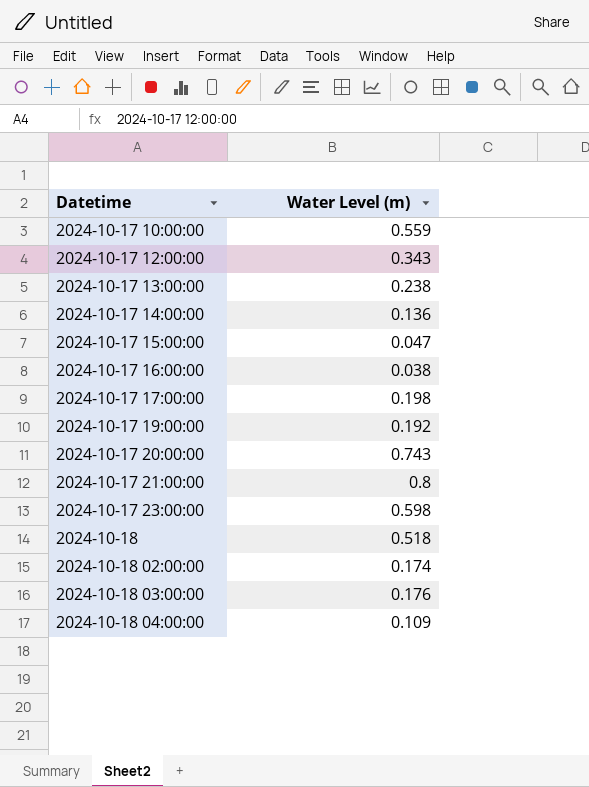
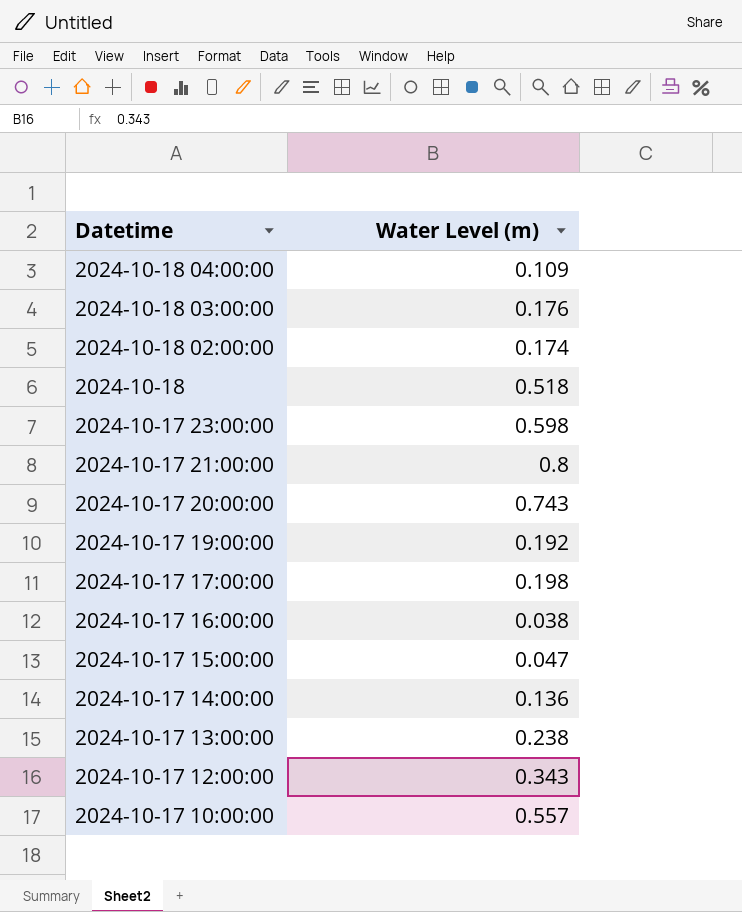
row order: Datetime ascending -> Datetime descending
2024-10-17 10:00:00 | Water Level (m): 0.559 -> 0.557

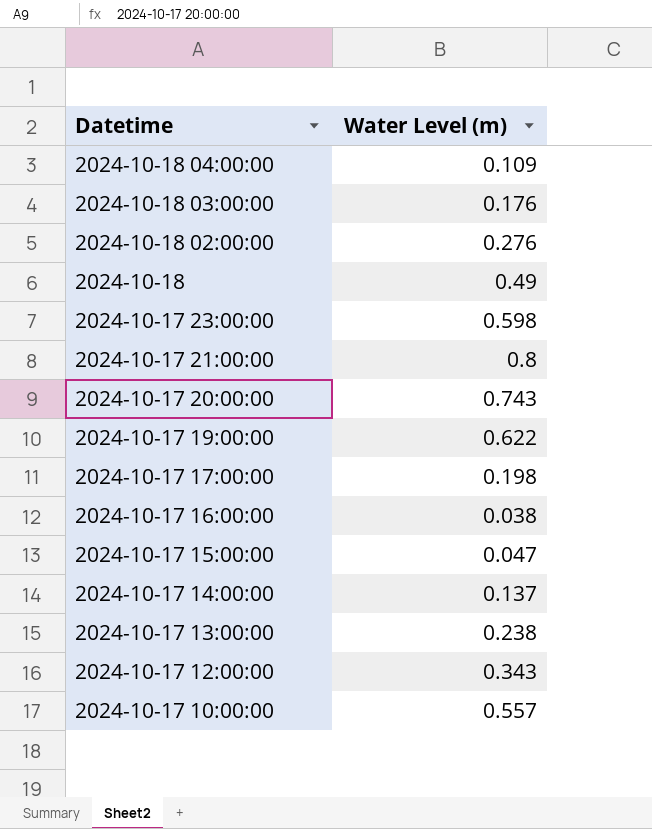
2024-10-18 02:00:00 | Water Level (m): 0.174 -> 0.276
2024-10-18 | Water Level (m): 0.518 -> 0.49
2024-10-17 19:00:00 | Water Level (m): 0.192 -> 0.622
2024-10-17 14:00:00 | Water Level (m): 0.136 -> 0.137

